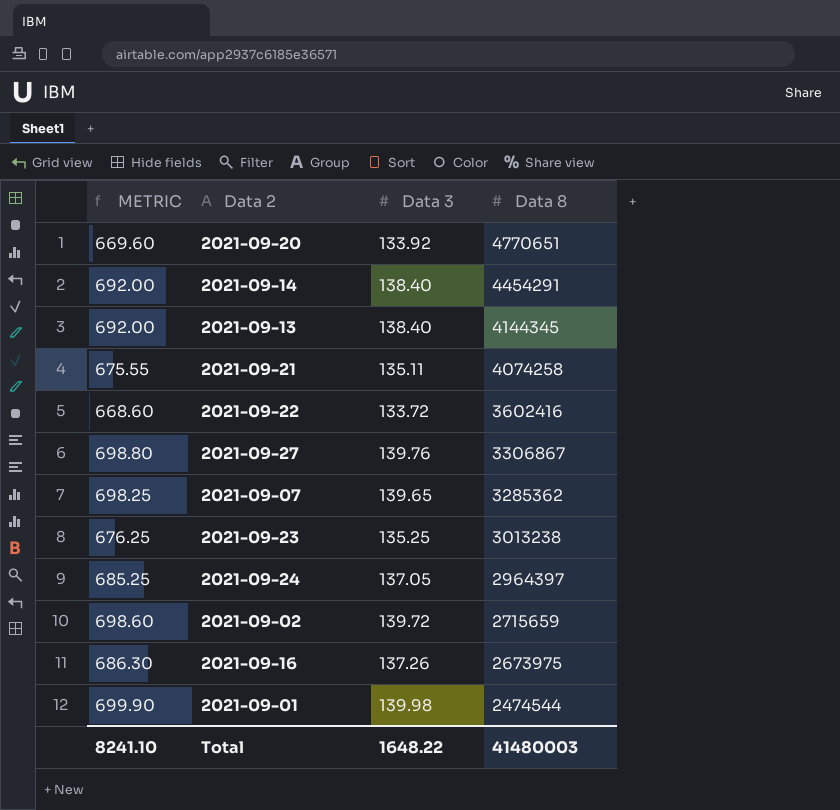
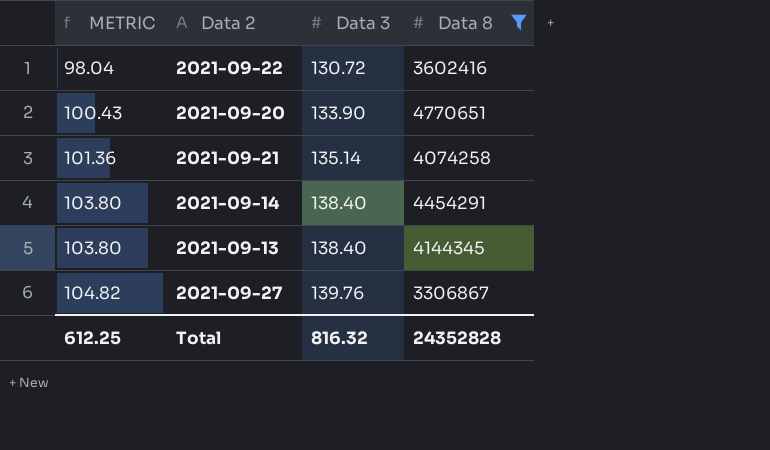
filter: none -> Data 8 >= 3306867
row order: Data 8 descending -> METRIC ascending
column METRIC | formula: [Data 3] * 5 -> [Data 3] * 0.75
2021-09-22 | Data 3: 133.72 -> 130.72
2021-09-20 | Data 3: 133.92 -> 133.90
2021-09-21 | Data 3: 135.11 -> 135.14
Total | METRIC: 8241.10 -> 612.25
Total | Data 3: 1648.22 -> 816.32
Total | Data 8: 41480003 -> 24352828

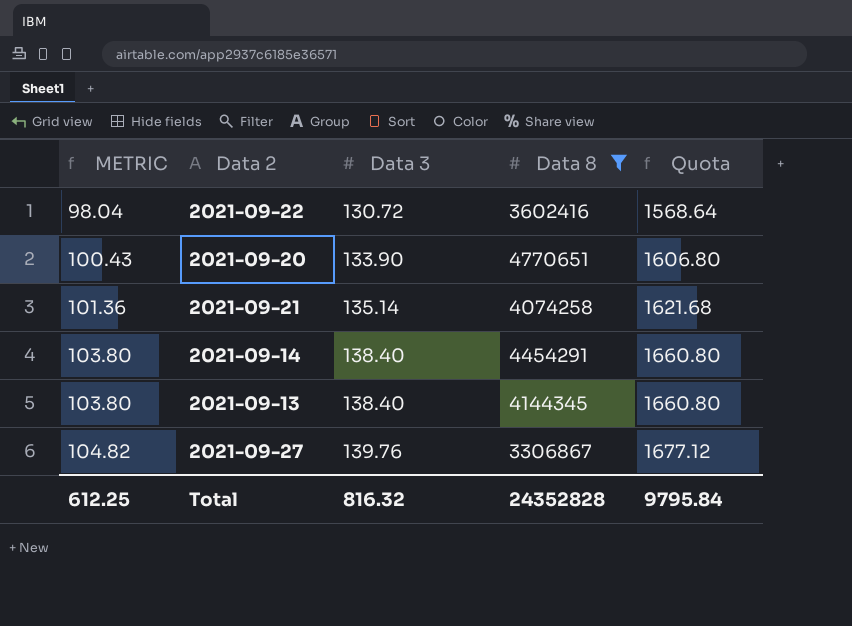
column Quota | formula: none -> [Data 3] * 12

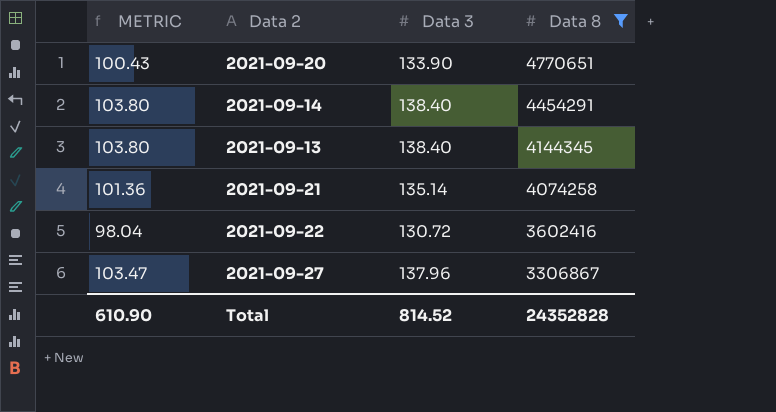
row order: METRIC ascending -> Data 8 descending
column Quota | formula: [Data 3] * 12 -> none
2021-09-27 | METRIC: 104.82 -> 103.47
2021-09-27 | Data 3: 139.76 -> 137.96
Total | METRIC: 612.25 -> 610.90
Total | Data 3: 816.32 -> 814.52

